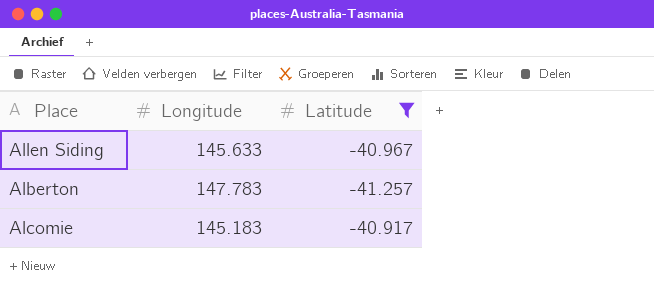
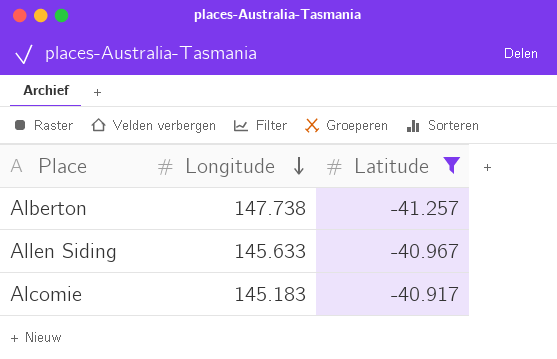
row order: none -> Longitude descending
Alberton | Longitude: 147.783 -> 147.738

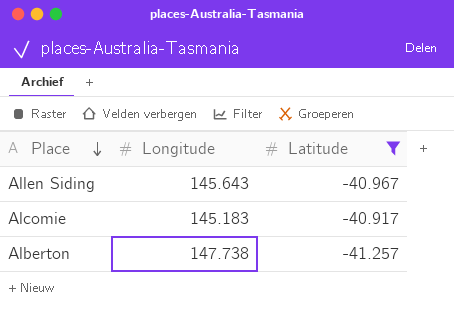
row order: Longitude descending -> Place descending
Allen Siding | Longitude: 145.633 -> 145.643

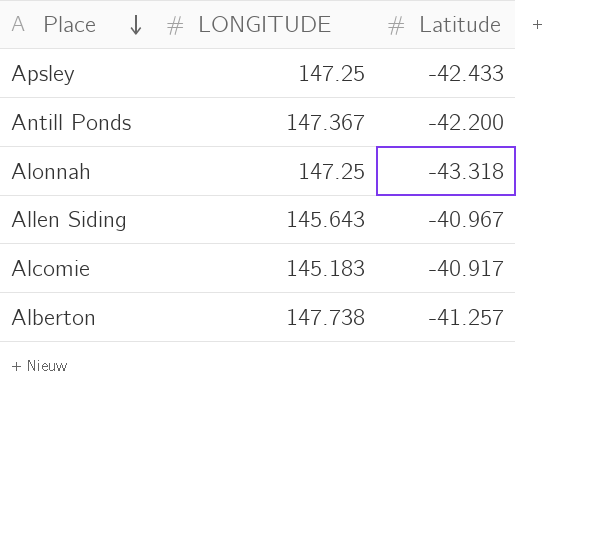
filter: Latitude >= -41.257 -> none
column name: Longitude -> LONGITUDE

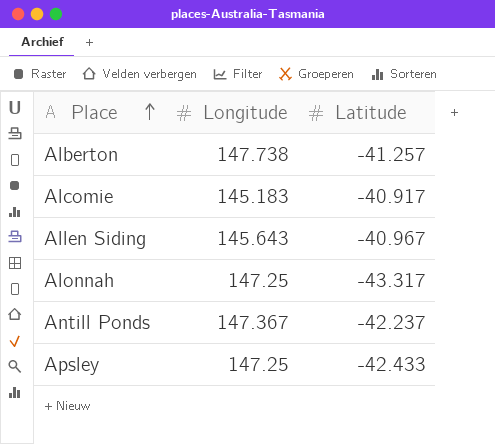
row order: Place descending -> Place ascending
column name: LONGITUDE -> Longitude
Alonnah | Latitude: -43.318 -> -43.317
Antill Ponds | Latitude: -42.200 -> -42.237

